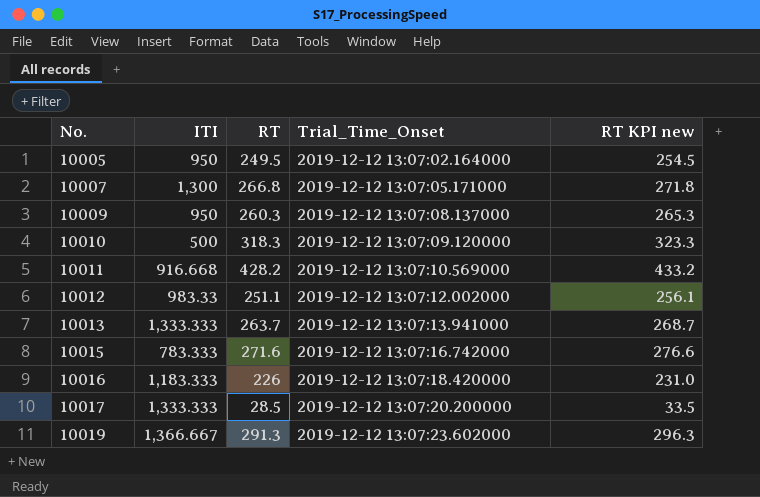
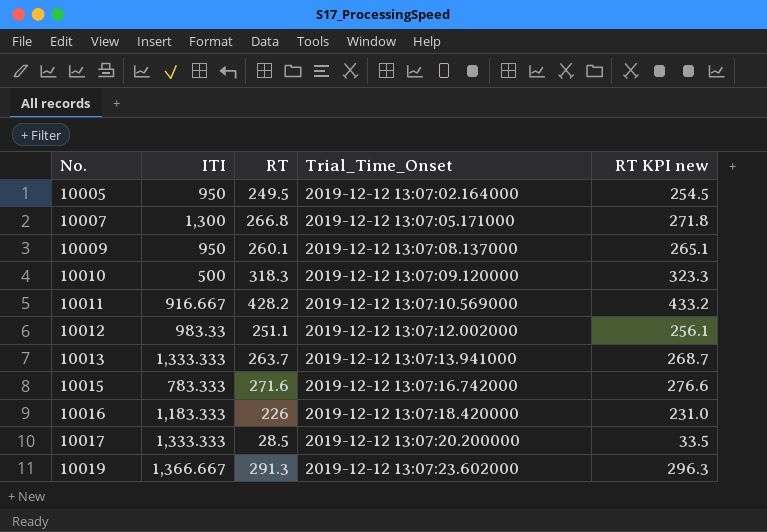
10009 | RT: 260.3 -> 260.1
10009 | RT KPI new: 265.3 -> 265.1
10011 | ITI: 916.668 -> 916.667

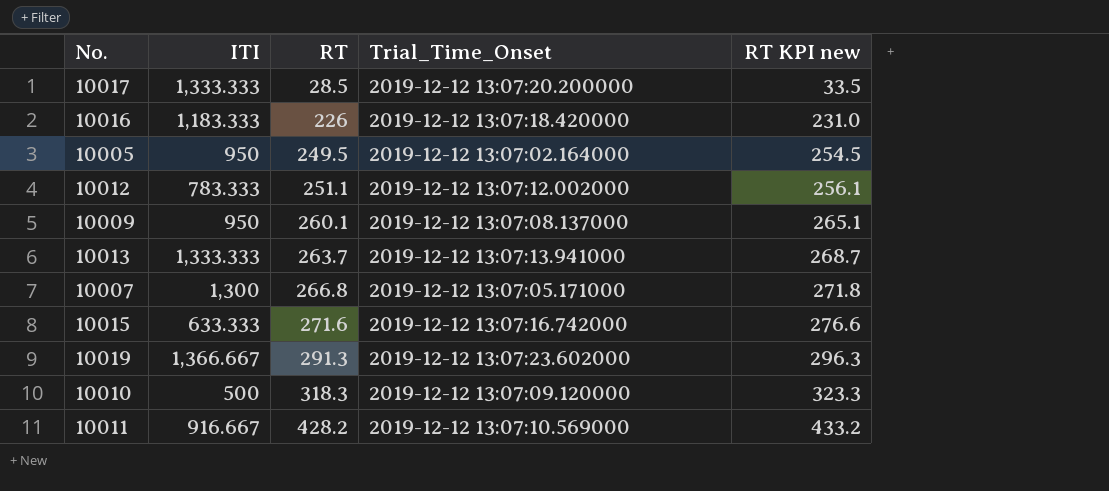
row order: No. ascending -> RT ascending
10012 | ITI: 983.33 -> 783.333
10015 | ITI: 783.333 -> 633.333

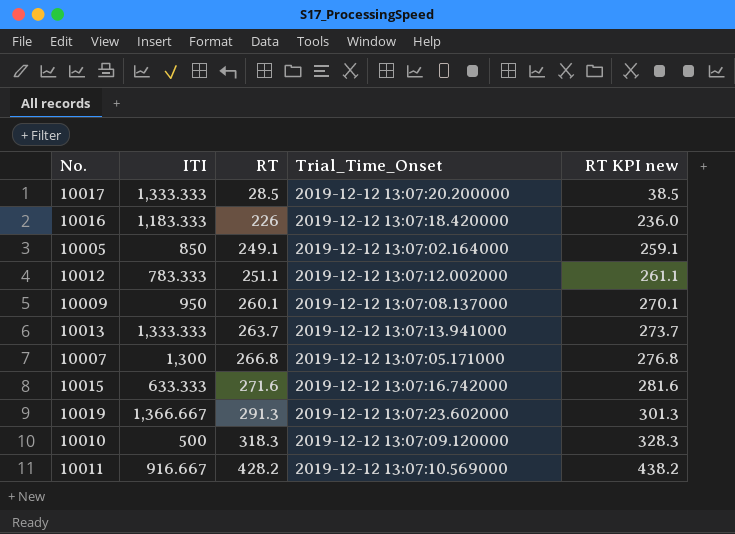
column RT KPI new | formula: [RT] + 5 -> [RT] + 10
10005 | ITI: 950 -> 850
10005 | RT: 249.5 -> 249.1

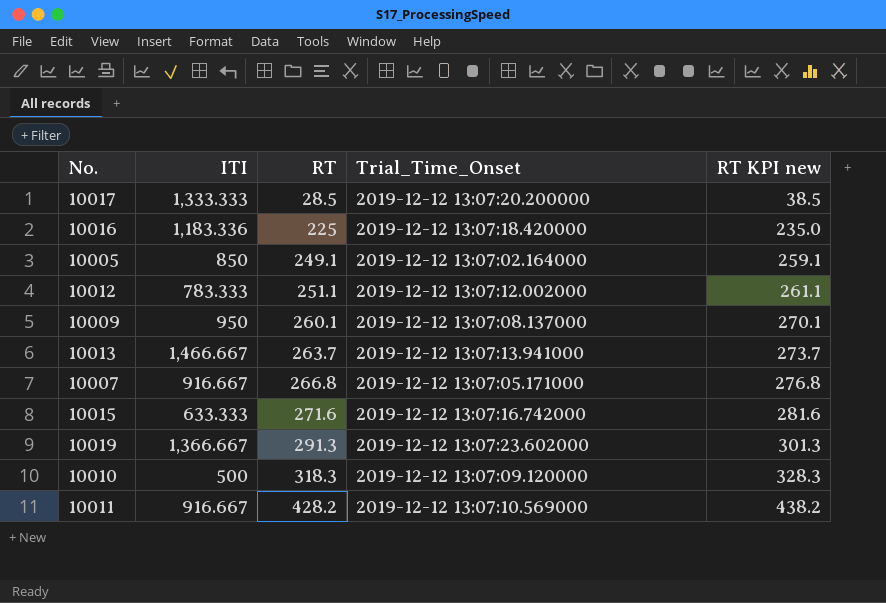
10016 | ITI: 1,183.333 -> 1,183.336
10016 | RT: 226 -> 225
10016 | RT KPI new: 236.0 -> 235.0
10013 | ITI: 1,333.333 -> 1,466.667
10007 | ITI: 1,300 -> 916.667

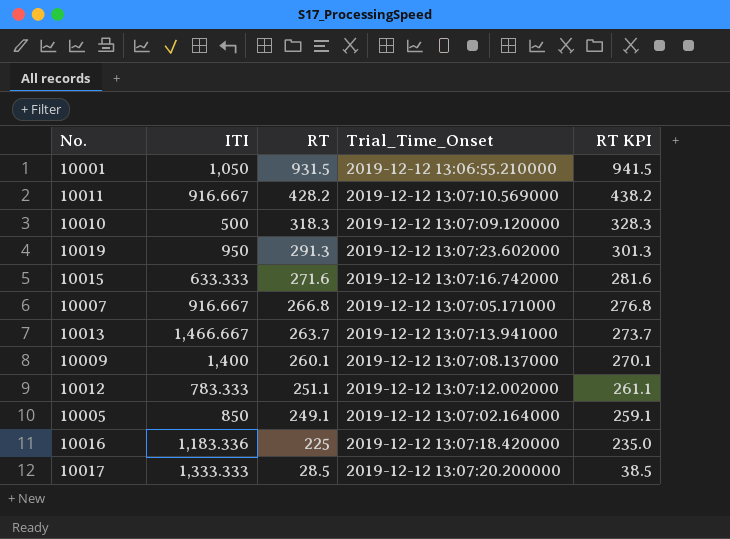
row order: RT ascending -> RT descending
column name: RT KPI new -> RT KPI
row 10001: none -> 1,050 | 931.5 | 2019-12-12 13:06:55.210000 | 941.5
10019 | ITI: 1,366.667 -> 950
10009 | ITI: 950 -> 1,400

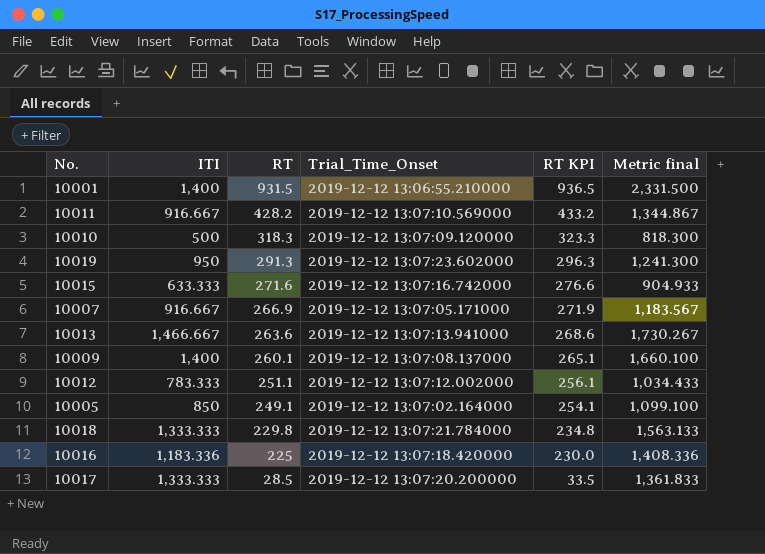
column RT KPI | formula: [RT] + 10 -> [RT] + 5
column Metric final | formula: none -> [ITI] + [RT]
10001 | ITI: 1,050 -> 1,400
10007 | RT: 266.8 -> 266.9
10013 | RT: 263.7 -> 263.6
row 10018: none -> 1,333.333 | 229.8 | 2019-12-12 13:07:21.784000 | 234.8 | 1,563.133

